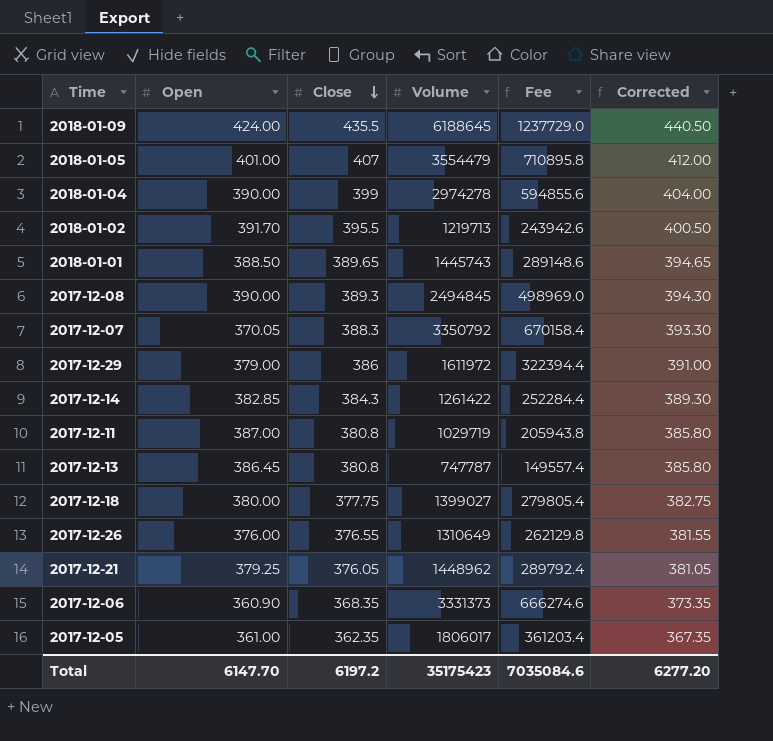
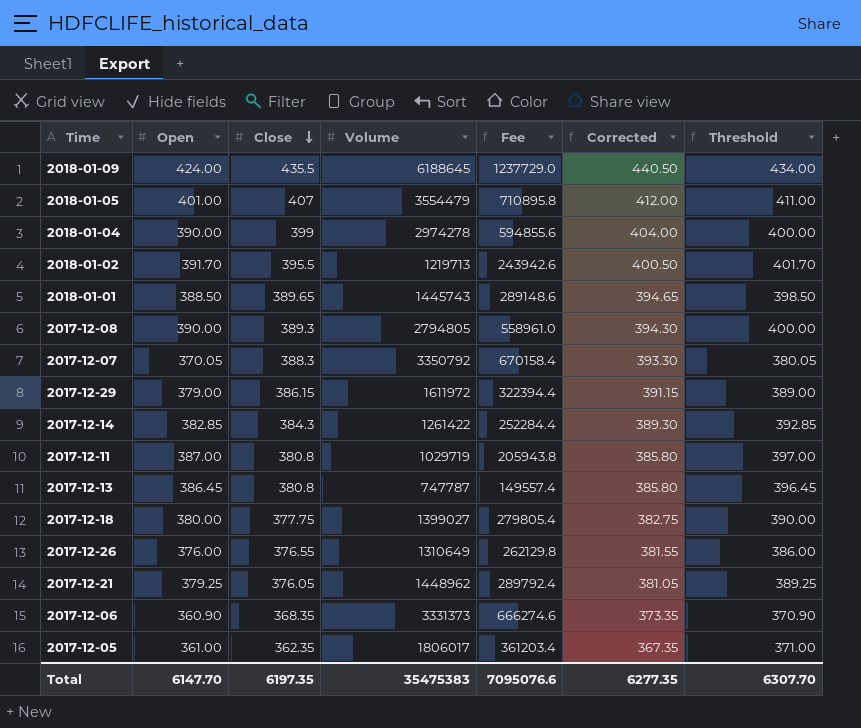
column Threshold | formula: none -> [Open] + 10
2017-12-08 | Volume: 2494845 -> 2794805
2017-12-08 | Fee: 498969.0 -> 558961.0
2017-12-29 | Close: 386 -> 386.15
2017-12-29 | Corrected: 391.00 -> 391.15
Total | Close: 6197.2 -> 6197.35
Total | Volume: 35175423 -> 35475383
Total | Fee: 7035084.6 -> 7095076.6
Total | Corrected: 6277.20 -> 6277.35

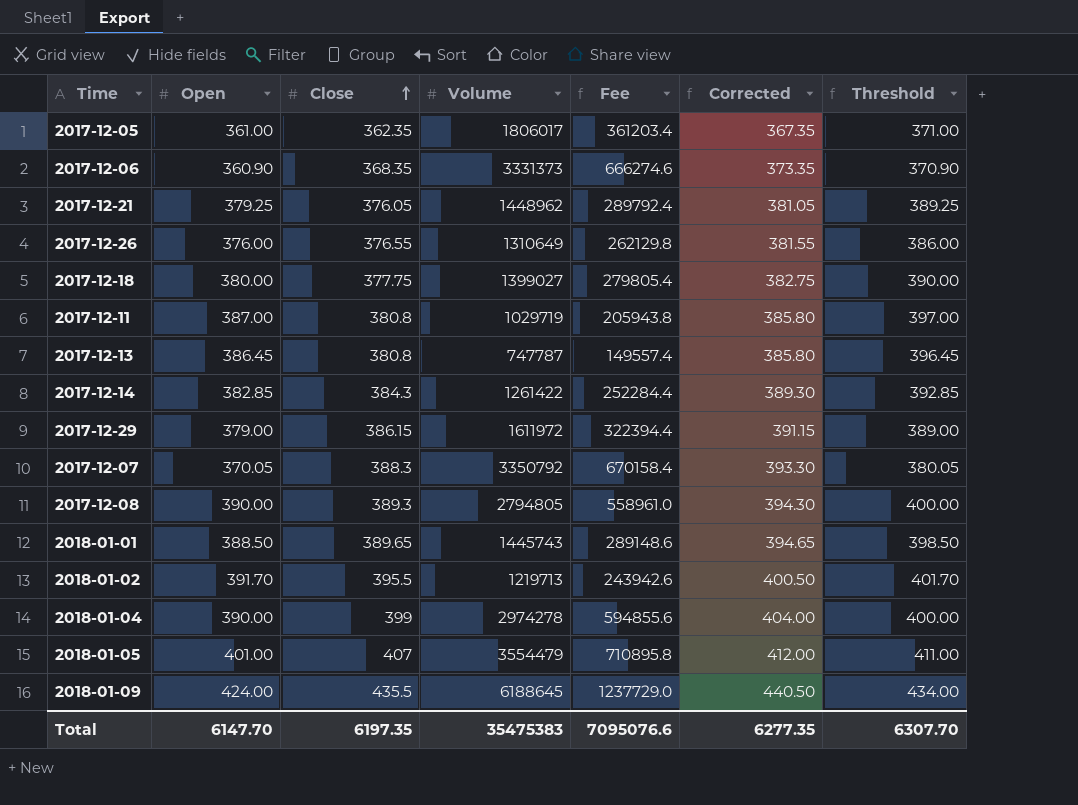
row order: Close descending -> Close ascending

